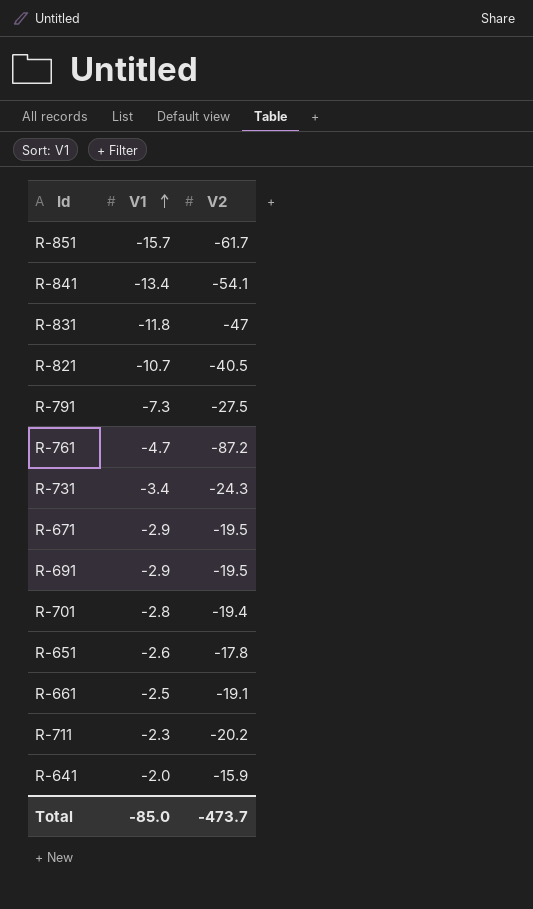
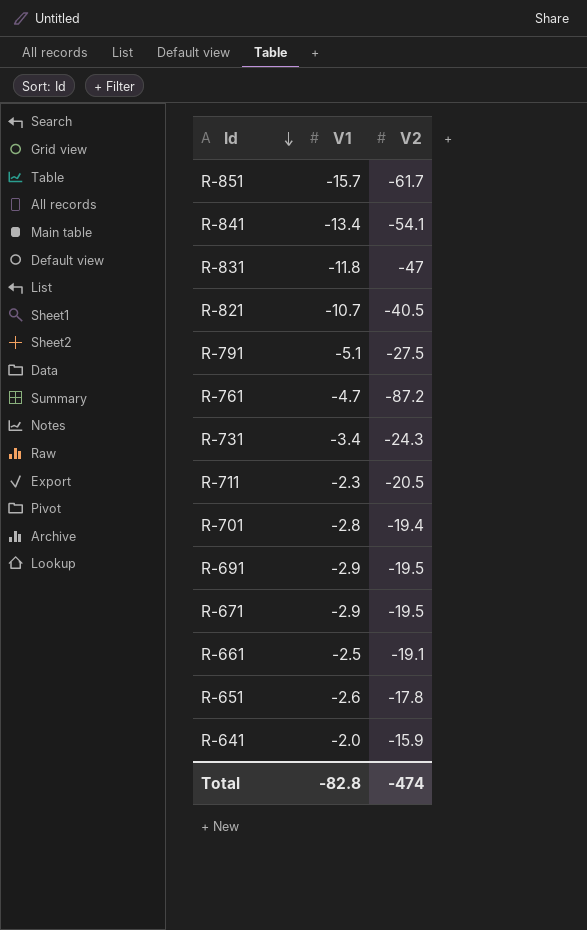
row order: V1 ascending -> Id descending
R-791 | V1: -7.3 -> -5.1
R-711 | V2: -20.2 -> -20.5
Total | V1: -85.0 -> -82.8
Total | V2: -473.7 -> -474

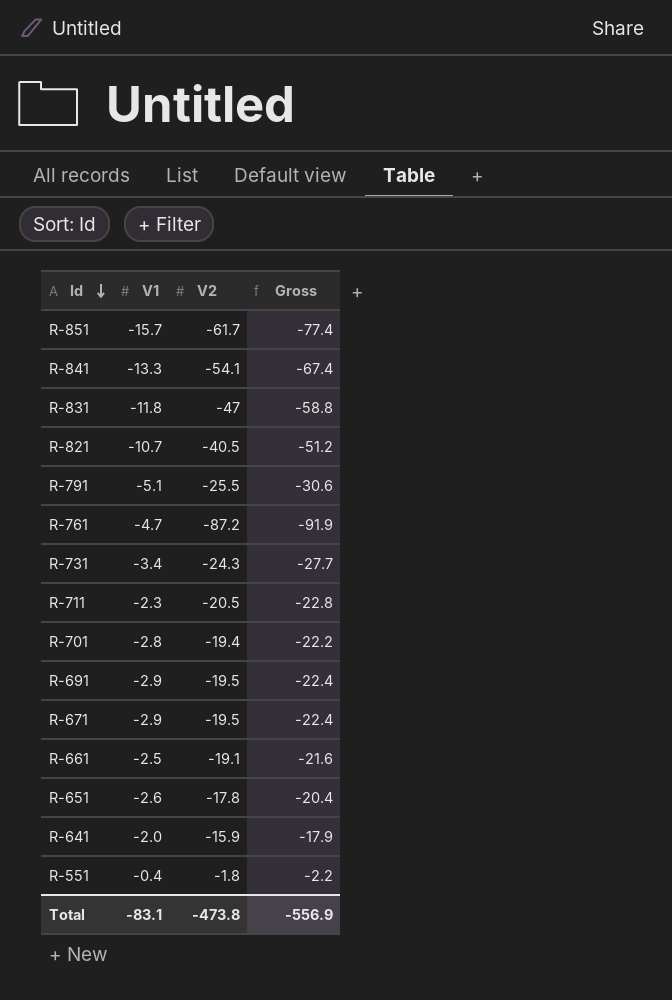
column Gross | formula: none -> [V1] + [V2]
R-841 | V1: -13.4 -> -13.3
R-791 | V2: -27.5 -> -25.5
row R-551: none -> -0.4 | -1.8 | -2.2
Total | V1: -82.8 -> -83.1
Total | V2: -474 -> -473.8

